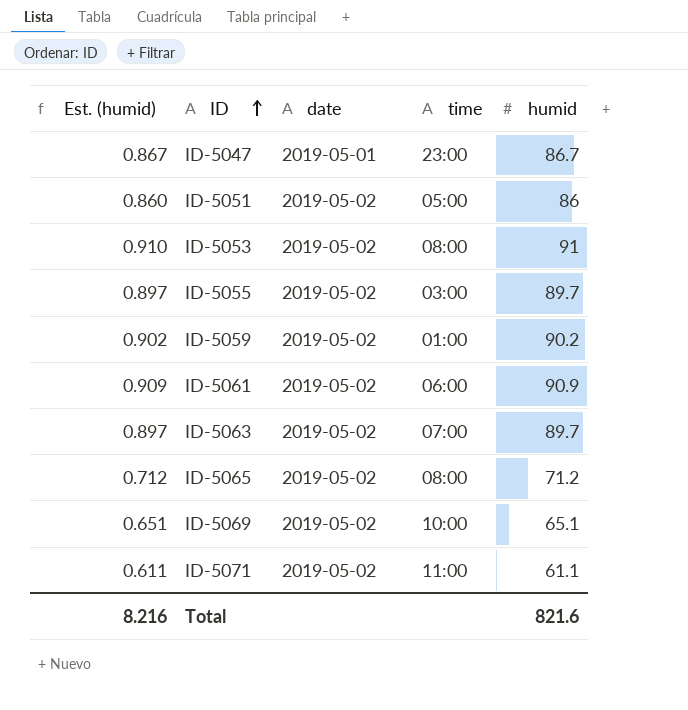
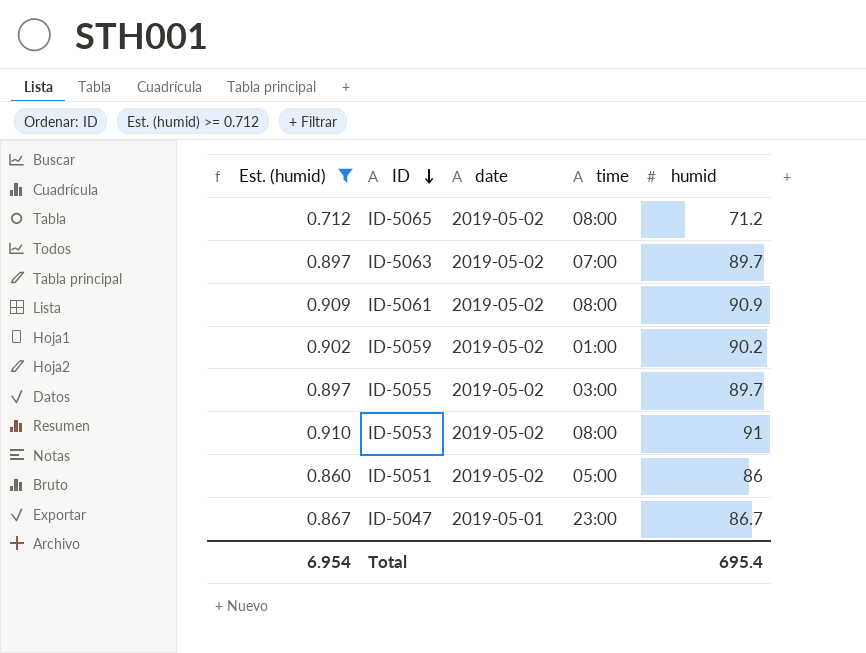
filter: none -> Est. (humid) >= 0.712
row order: ID ascending -> ID descending
ID-5061 | time: 06:00 -> 08:00
Total | Est. (humid): 8.216 -> 6.954
Total | humid: 821.6 -> 695.4

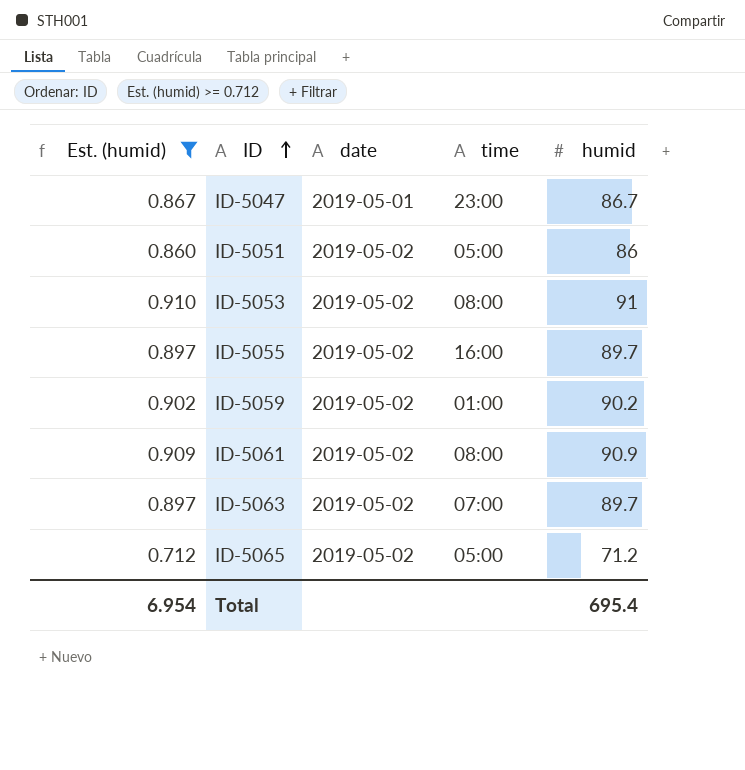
row order: ID descending -> ID ascending
ID-5055 | time: 03:00 -> 16:00
ID-5065 | time: 08:00 -> 05:00

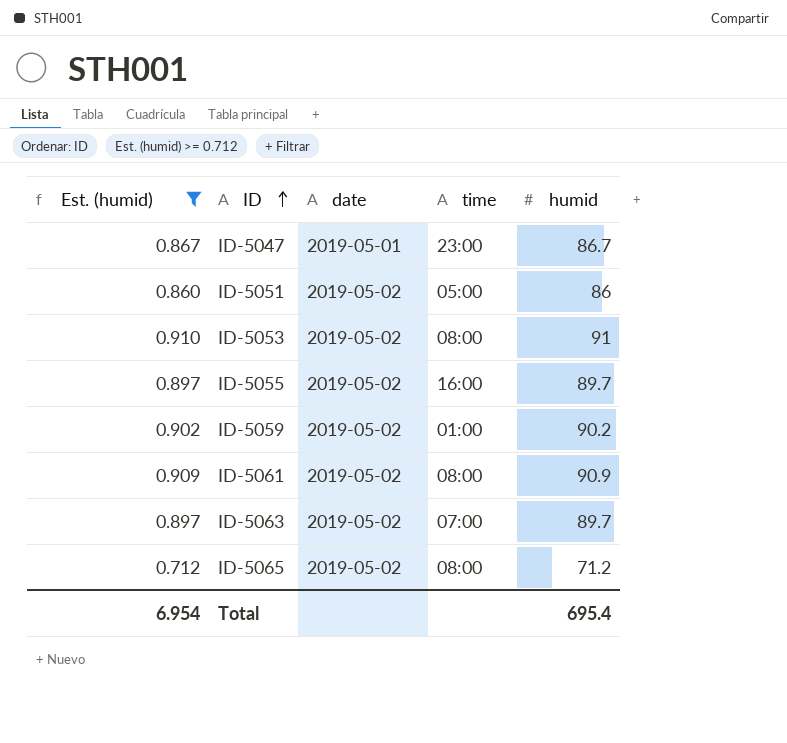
ID-5065 | time: 05:00 -> 08:00

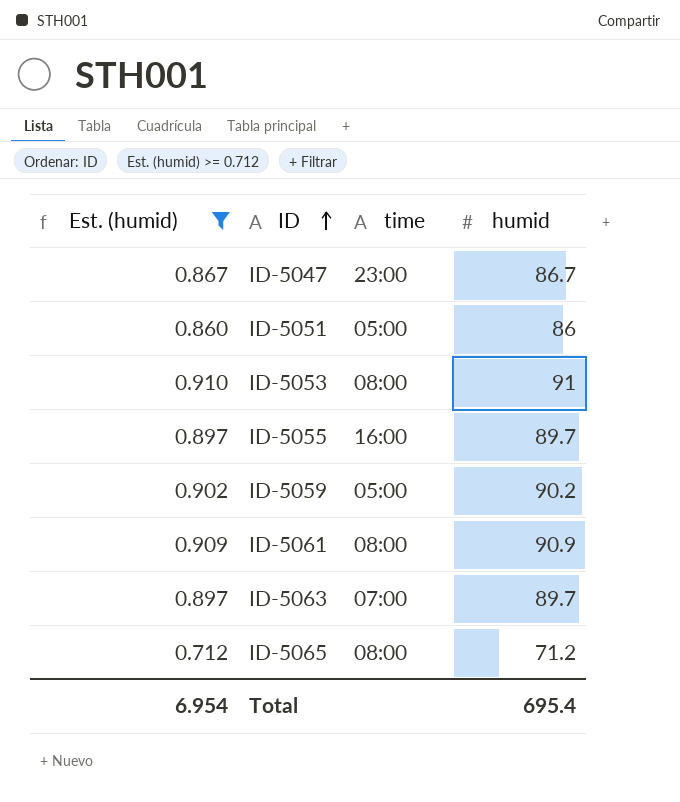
column date | position: 3 -> none
ID-5059 | time: 01:00 -> 05:00

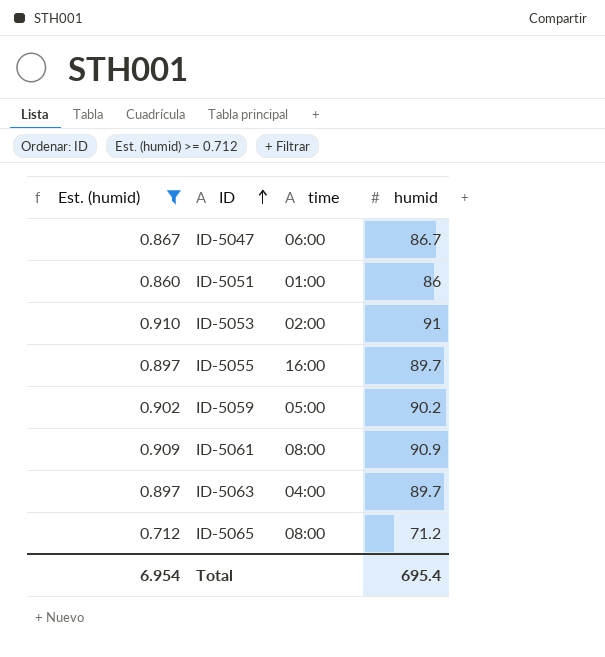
ID-5047 | time: 23:00 -> 06:00
ID-5051 | time: 05:00 -> 01:00
ID-5053 | time: 08:00 -> 02:00
ID-5063 | time: 07:00 -> 04:00

